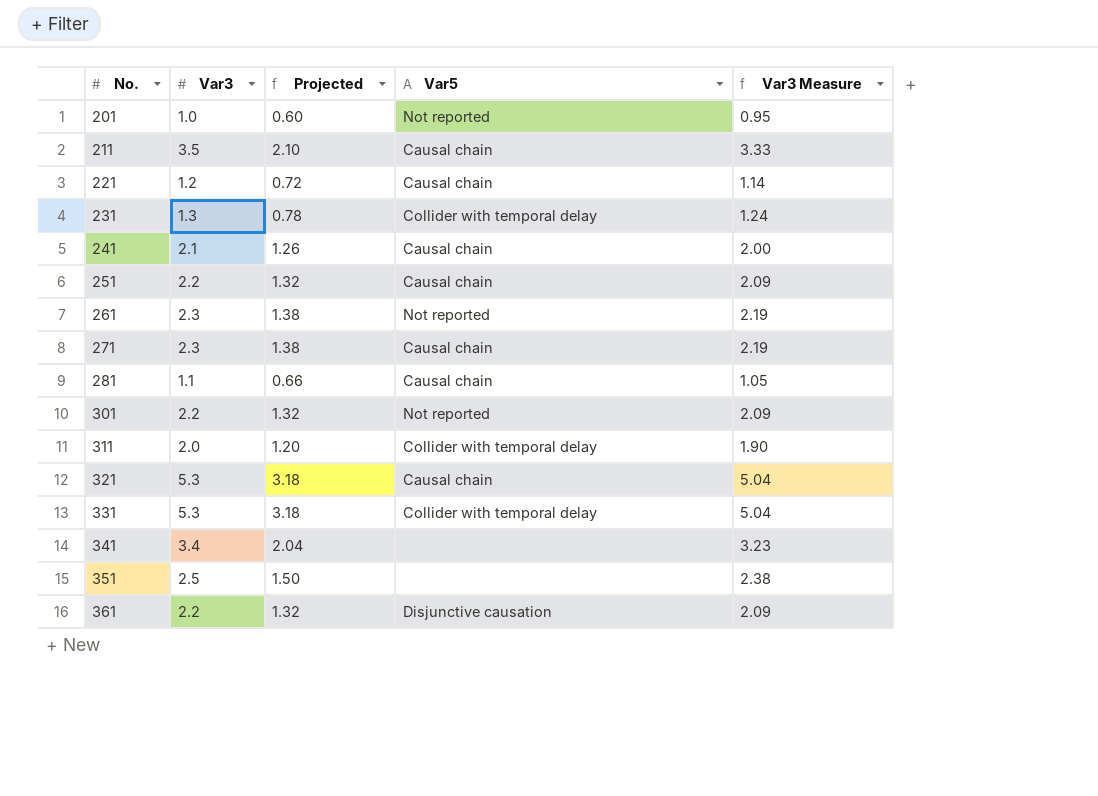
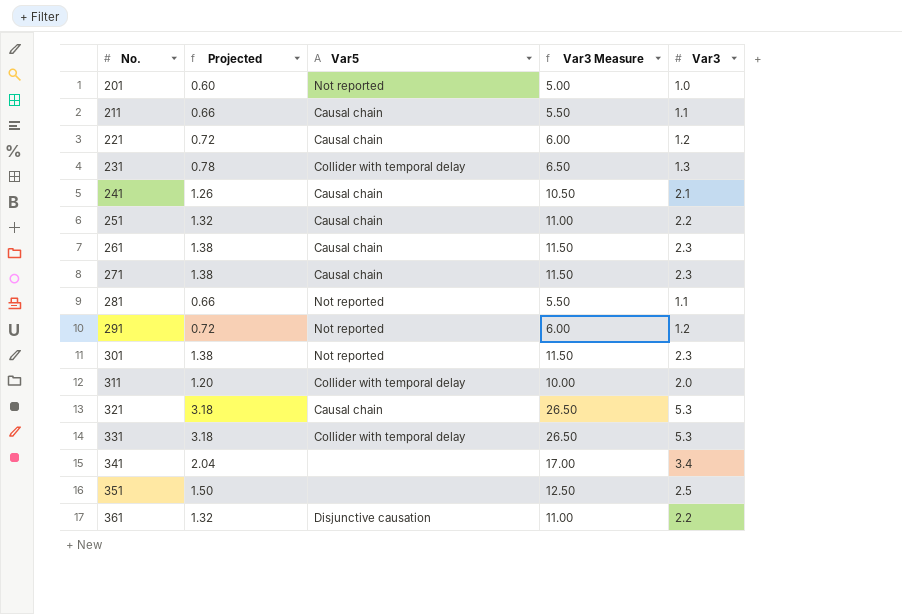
column Var3 Measure | formula: [Var3] * 0.95 -> [Var3] * 5
column Var3 | position: 2 -> 5
211 | Projected: 2.10 -> 0.66
211 | Var3: 3.5 -> 1.1
261 | Var5: Not reported -> Causal chain
281 | Var5: Causal chain -> Not reported
row 291: none -> 0.72 | Not reported | 6.00 | 1.2
301 | Projected: 1.32 -> 1.38
301 | Var3: 2.2 -> 2.3

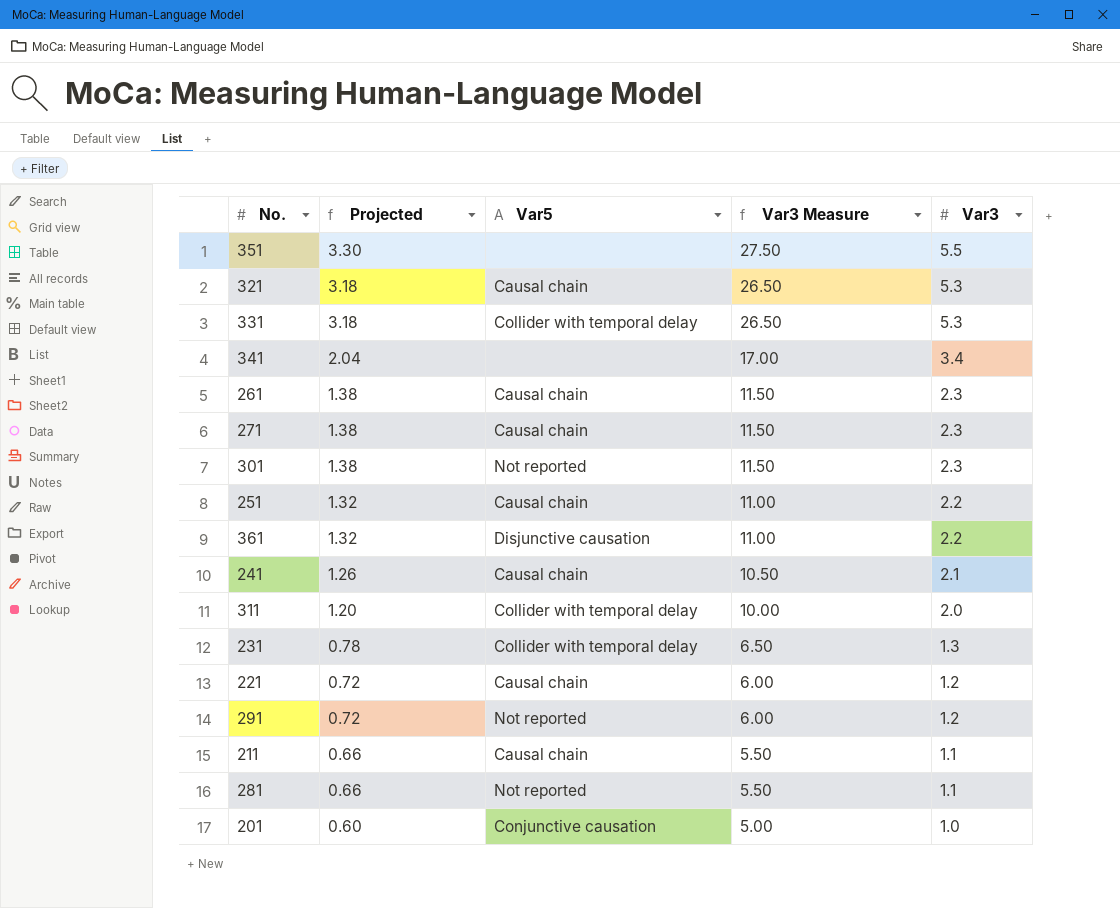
row order: No. ascending -> Projected descending
351 | Projected: 1.50 -> 3.30
351 | Var3 Measure: 12.50 -> 27.50
351 | Var3: 2.5 -> 5.5
201 | Var5: Not reported -> Conjunctive causation

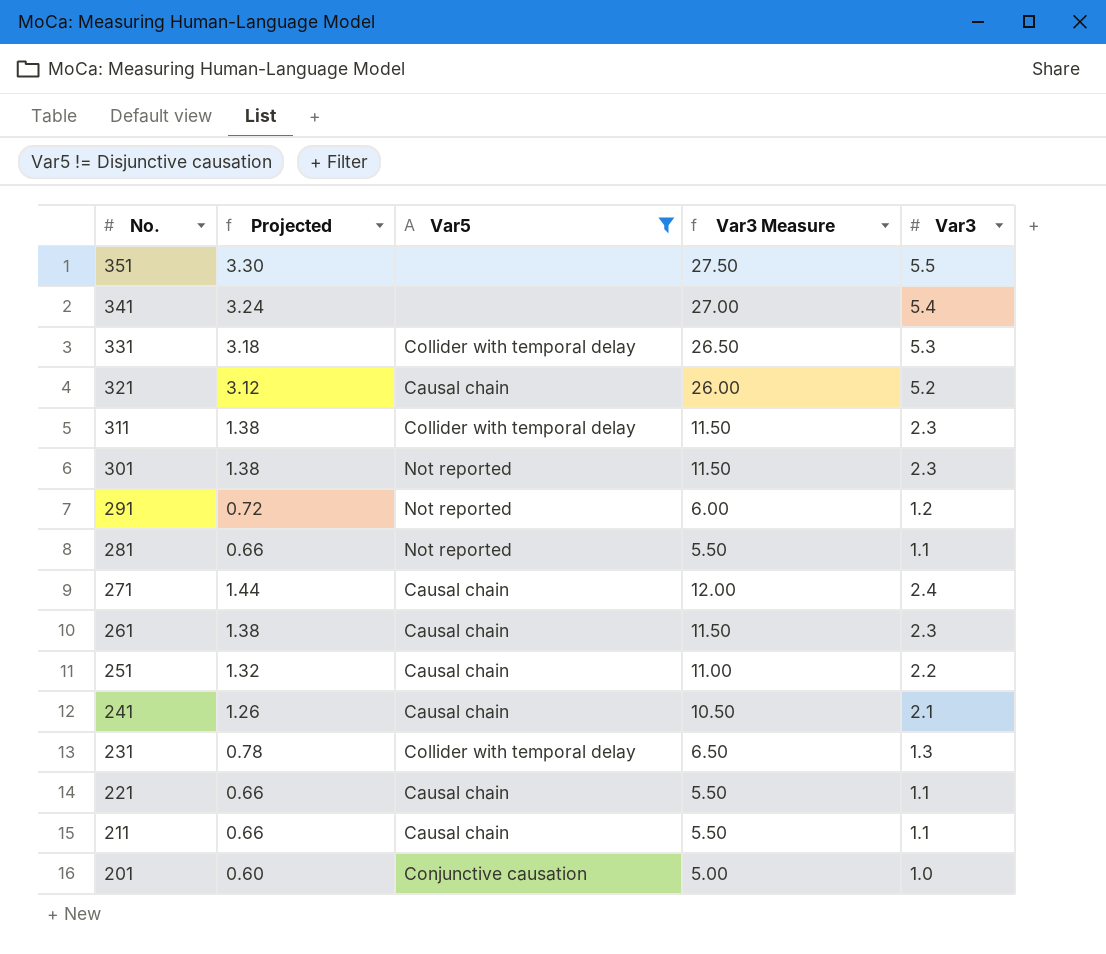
filter: none -> Var5 != Disjunctive causation
row order: Projected descending -> No. descending
341 | Projected: 2.04 -> 3.24
341 | Var3 Measure: 17.00 -> 27.00
341 | Var3: 3.4 -> 5.4
321 | Projected: 3.18 -> 3.12
321 | Var3 Measure: 26.50 -> 26.00
321 | Var3: 5.3 -> 5.2
311 | Projected: 1.20 -> 1.38
311 | Var3 Measure: 10.00 -> 11.50
311 | Var3: 2.0 -> 2.3
271 | Projected: 1.38 -> 1.44
271 | Var3 Measure: 11.50 -> 12.00
271 | Var3: 2.3 -> 2.4
221 | Projected: 0.72 -> 0.66
221 | Var3 Measure: 6.00 -> 5.50
221 | Var3: 1.2 -> 1.1

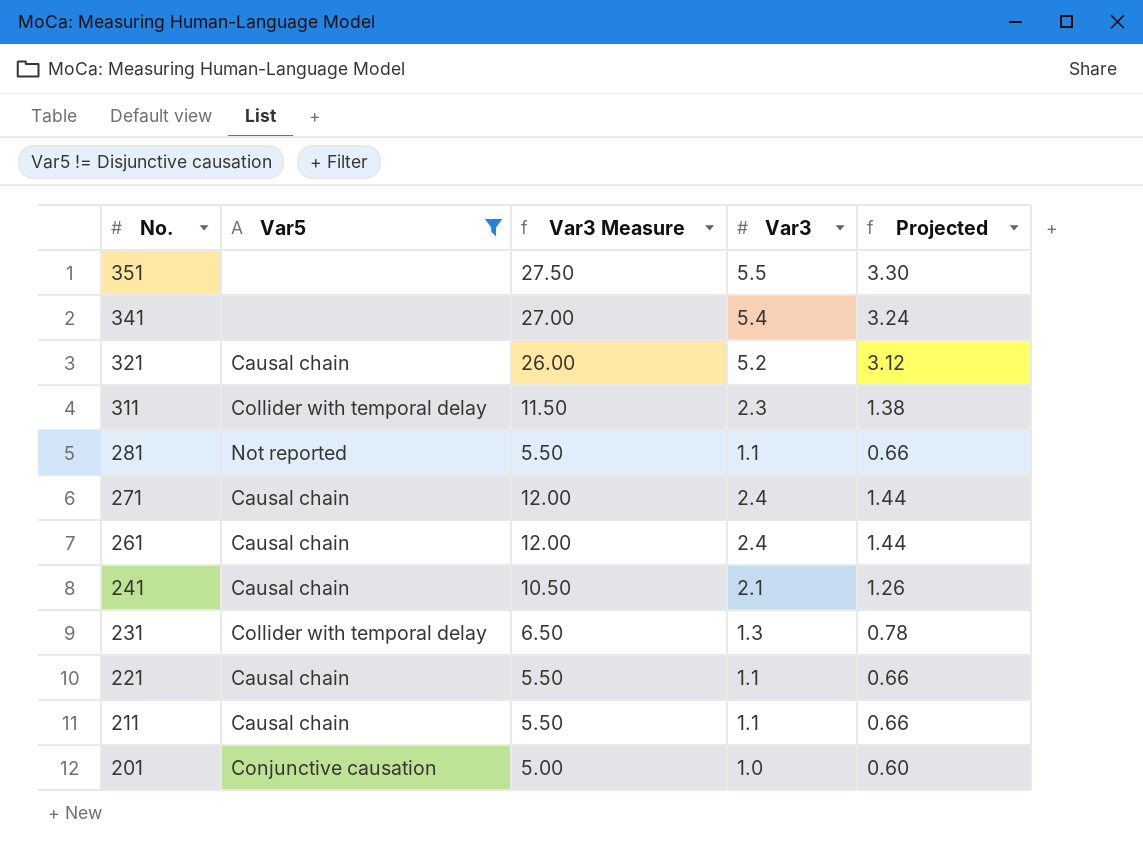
column Projected | position: 2 -> 5
row 331: 3.18 | Collider with temporal delay | 26.50 | 5.3 -> none
row 301: 1.38 | Not reported | 11.50 | 2.3 -> none
row 291: 0.72 | Not reported | 6.00 | 1.2 -> none
row 251: 1.32 | Causal chain | 11.00 | 2.2 -> none
261 | Var3 Measure: 11.50 -> 12.00
261 | Var3: 2.3 -> 2.4
261 | Projected: 1.38 -> 1.44

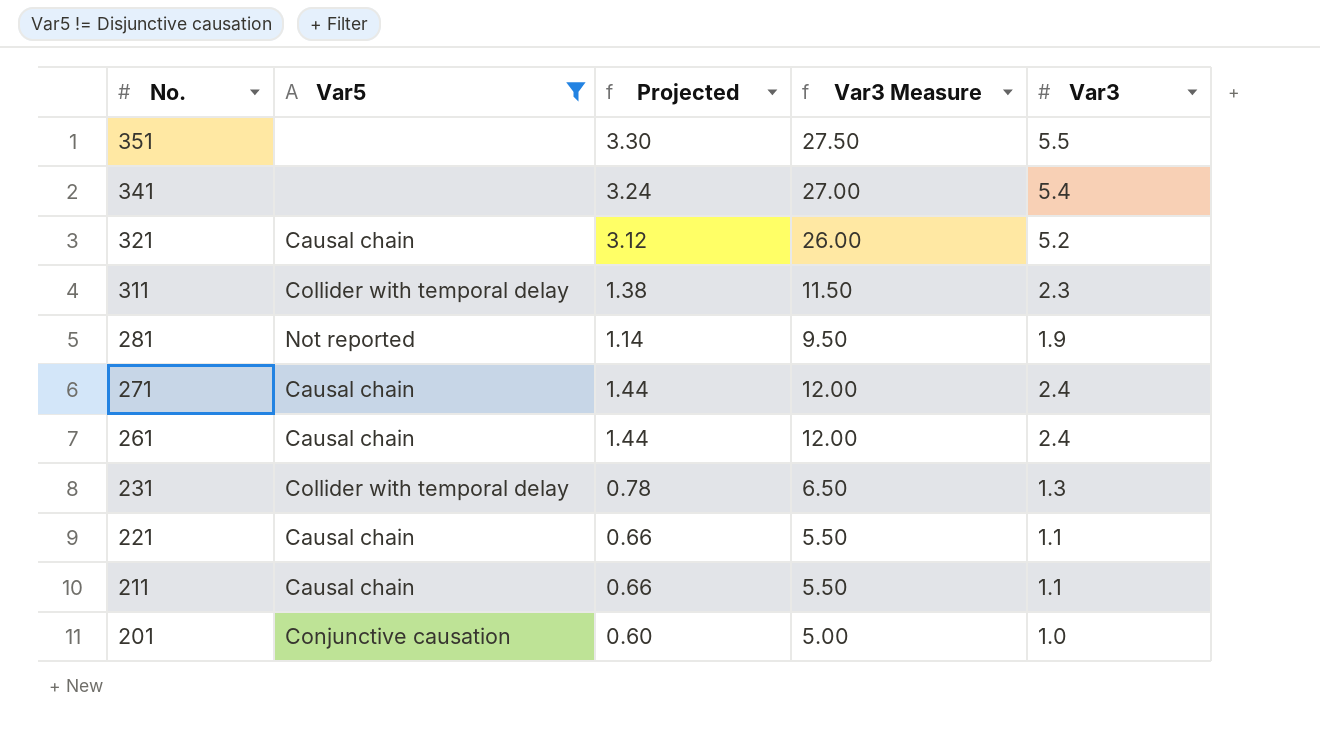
column Projected | position: 5 -> 3
row 241: Causal chain | 10.50 | 2.1 | 1.26 -> none
281 | Projected: 0.66 -> 1.14
281 | Var3 Measure: 5.50 -> 9.50
281 | Var3: 1.1 -> 1.9

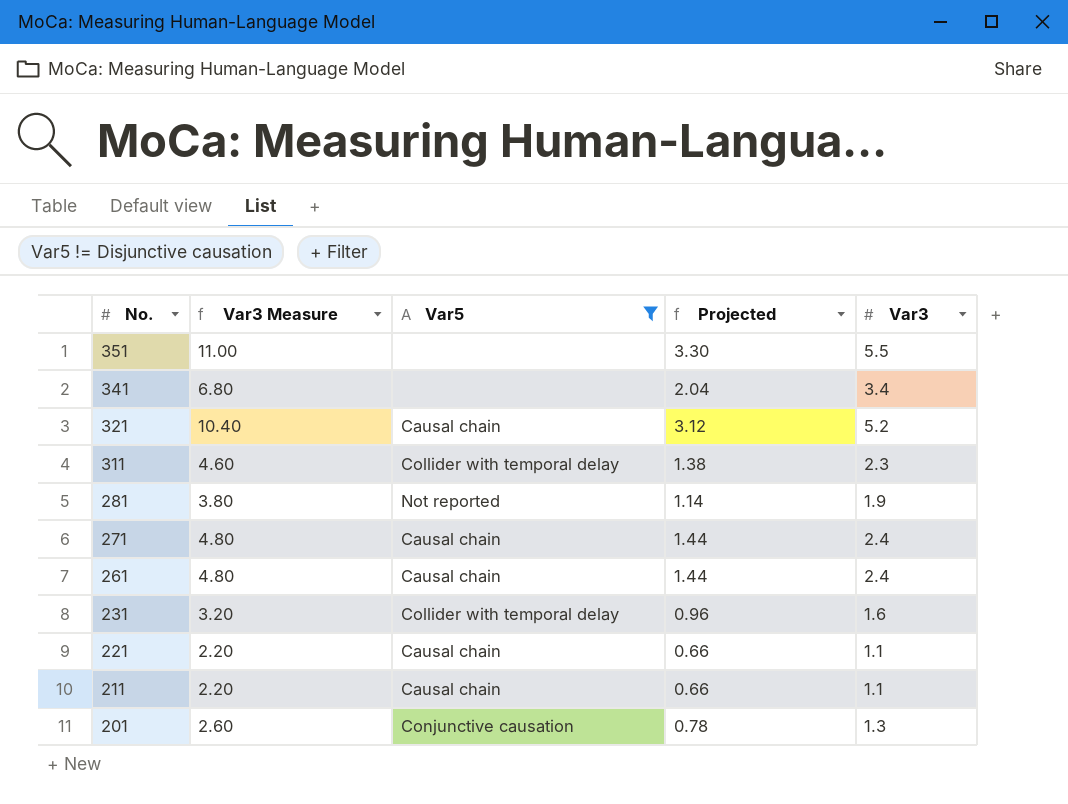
column Var3 Measure | formula: [Var3] * 5 -> [Var3] * 2
column Var3 Measure | position: 4 -> 2
341 | Projected: 3.24 -> 2.04
341 | Var3: 5.4 -> 3.4
231 | Projected: 0.78 -> 0.96
231 | Var3: 1.3 -> 1.6
201 | Projected: 0.60 -> 0.78
201 | Var3: 1.0 -> 1.3

